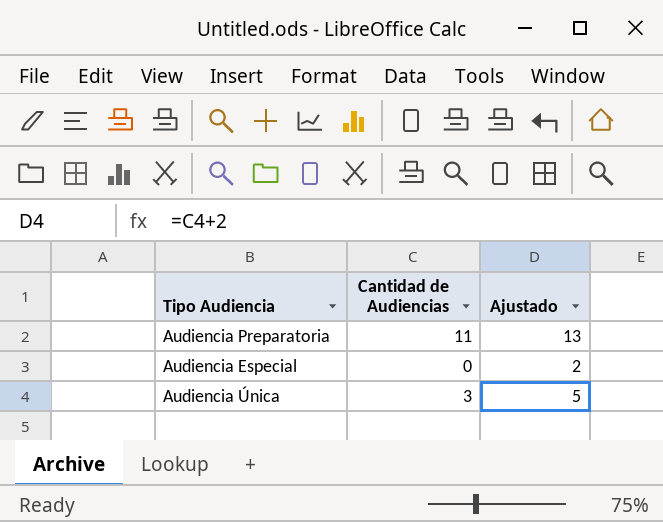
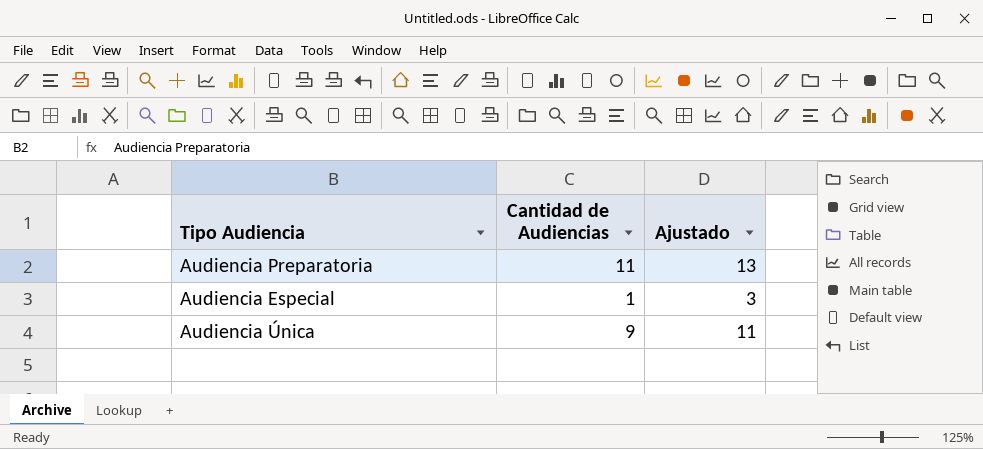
Audiencia Especial | Cantidad de Audiencias: 0 -> 1
Audiencia Especial | Ajustado: 2 -> 3
Audiencia Única | Cantidad de Audiencias: 3 -> 9
Audiencia Única | Ajustado: 5 -> 11

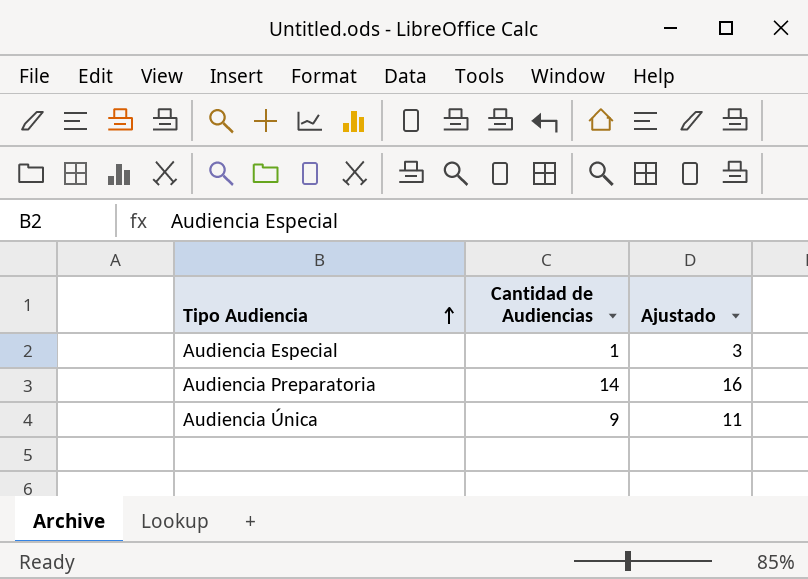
row order: none -> Tipo Audiencia ascending
Audiencia Preparatoria | Cantidad de Audiencias: 11 -> 14
Audiencia Preparatoria | Ajustado: 13 -> 16

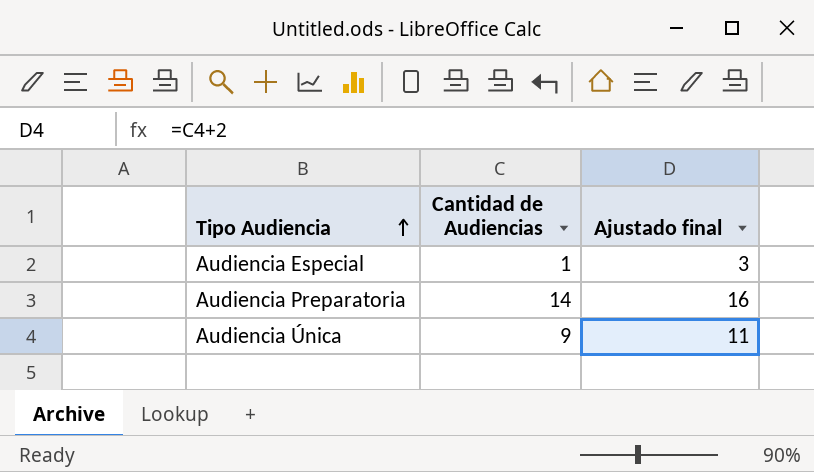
column name: Ajustado -> Ajustado final

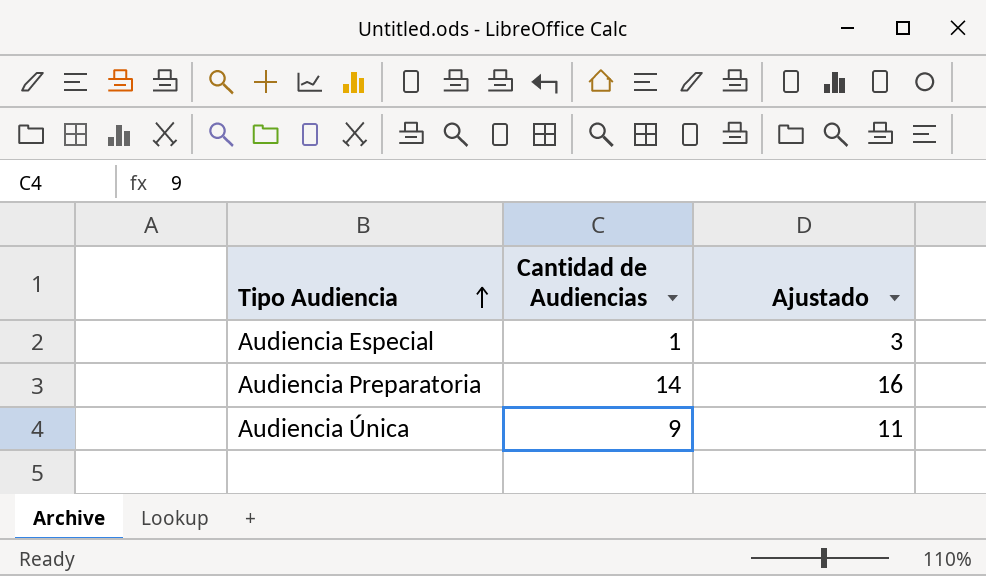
column name: Ajustado final -> Ajustado

